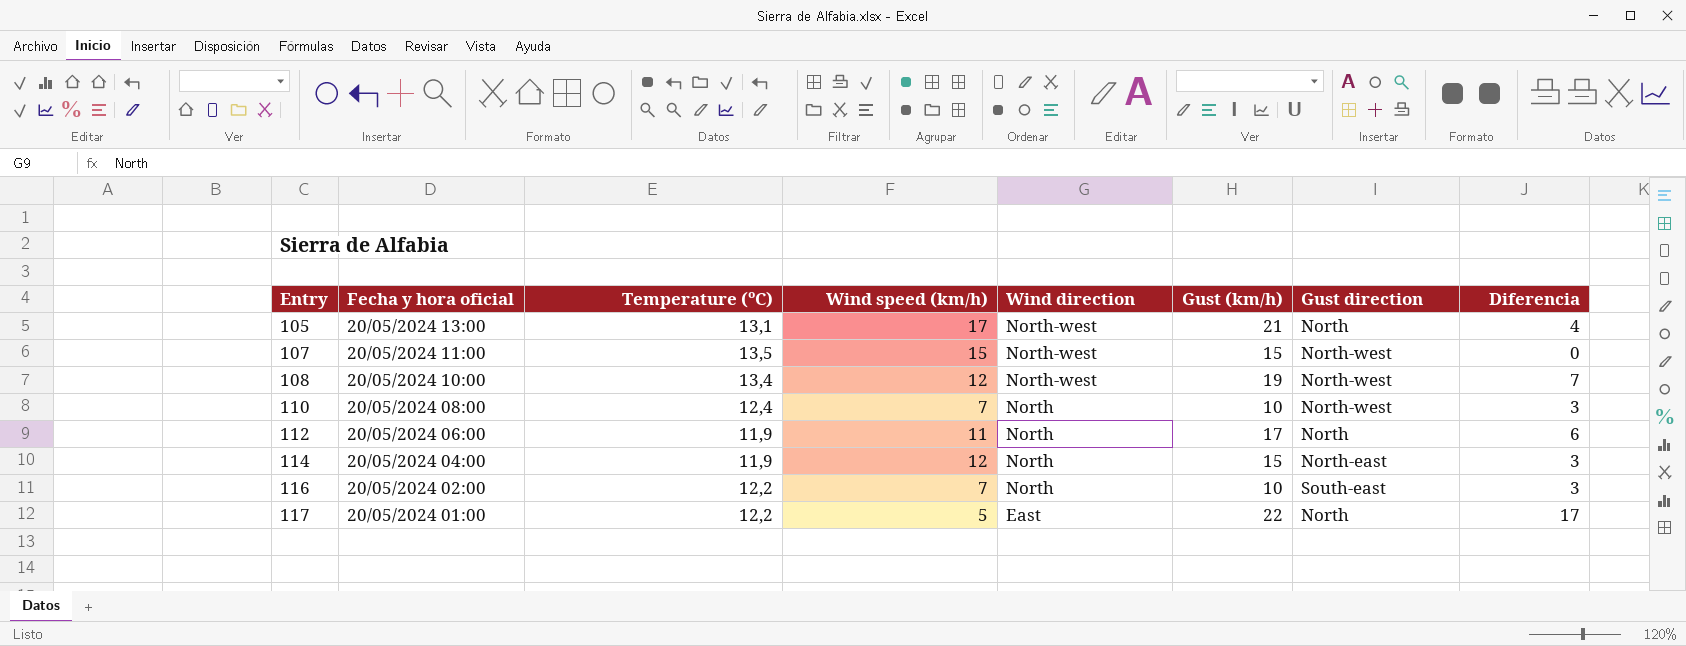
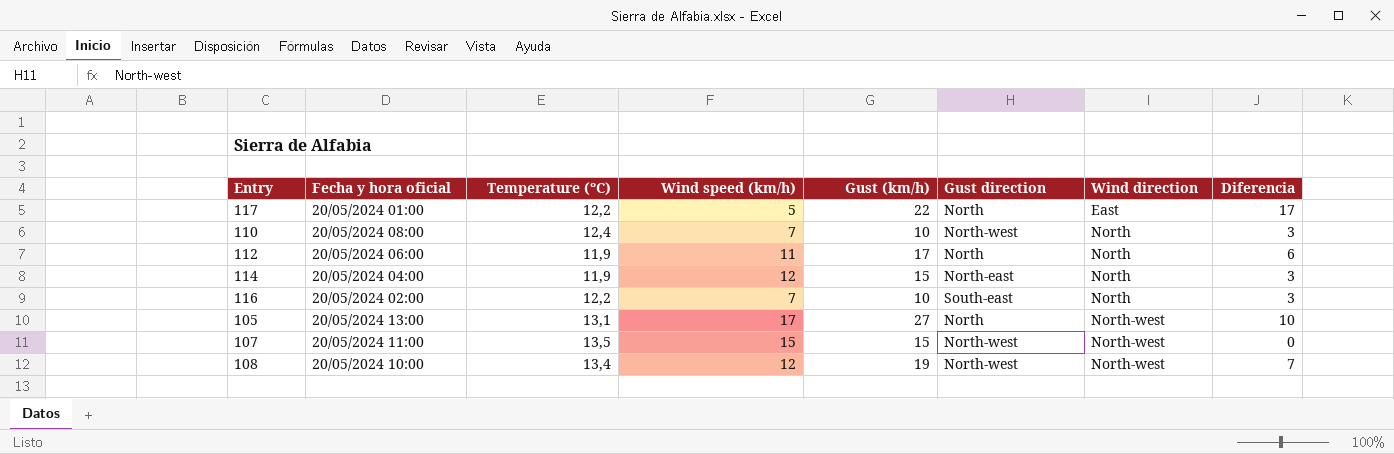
row order: Entry ascending -> Wind direction ascending
column Wind direction | position: 5 -> 7
105 | Gust (km/h): 21 -> 27
105 | Diferencia: 4 -> 10

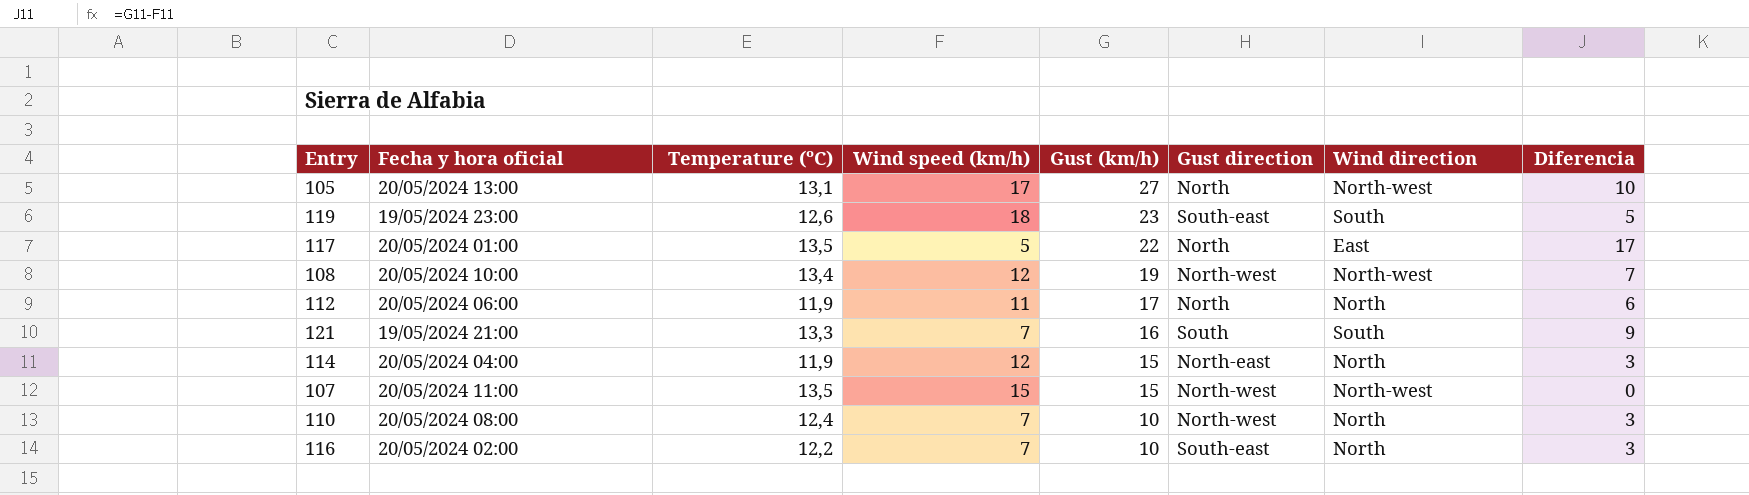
row order: Wind direction ascending -> Gust (km/h) descending
row 119: none -> 19/05/2024 23:00 | 12,6 | 18 | 23 | South-east | South | 5
117 | Temperature (ºC): 12,2 -> 13,5
row 121: none -> 19/05/2024 21:00 | 13,3 | 7 | 16 | South | South | 9

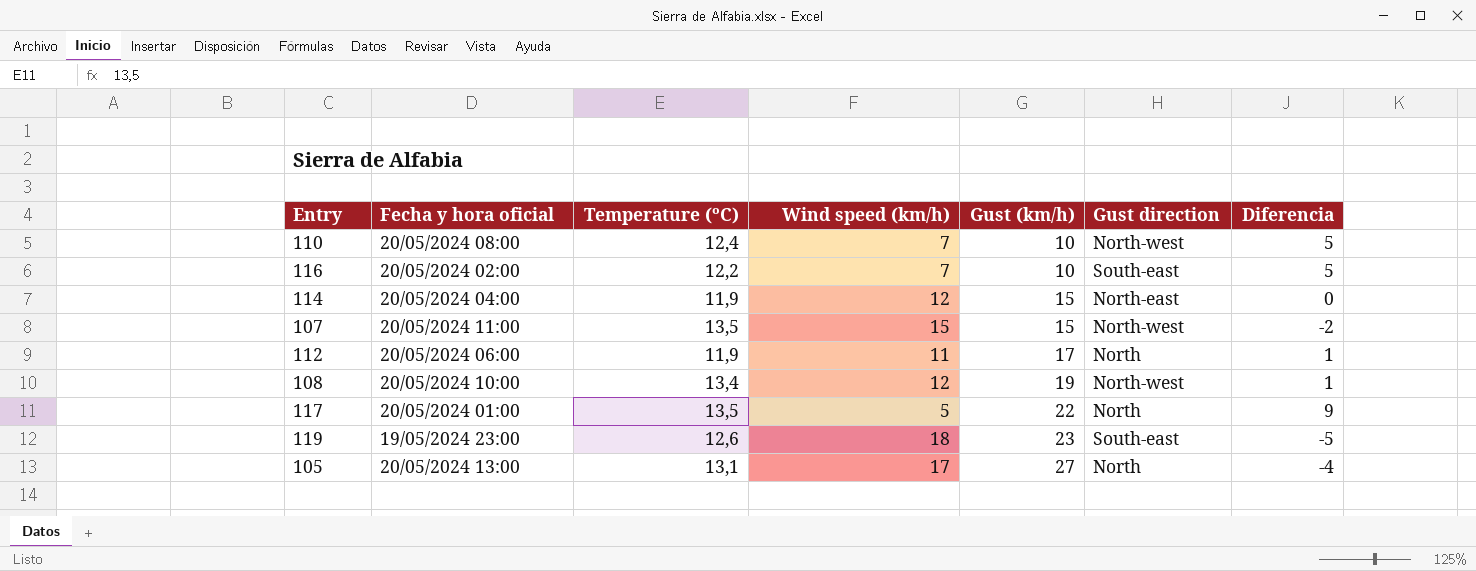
row order: Gust (km/h) descending -> Gust (km/h) ascending
column Wind direction | position: 7 -> none
column Diferencia | formula: [Gust (km/h)] - [Wind speed (km/h)] -> [Temperature (ºC)] - [Wind speed (km/h)]
row 121: 19/05/2024 21:00 | 13,3 | 7 | 16 | South | South | 9 -> none

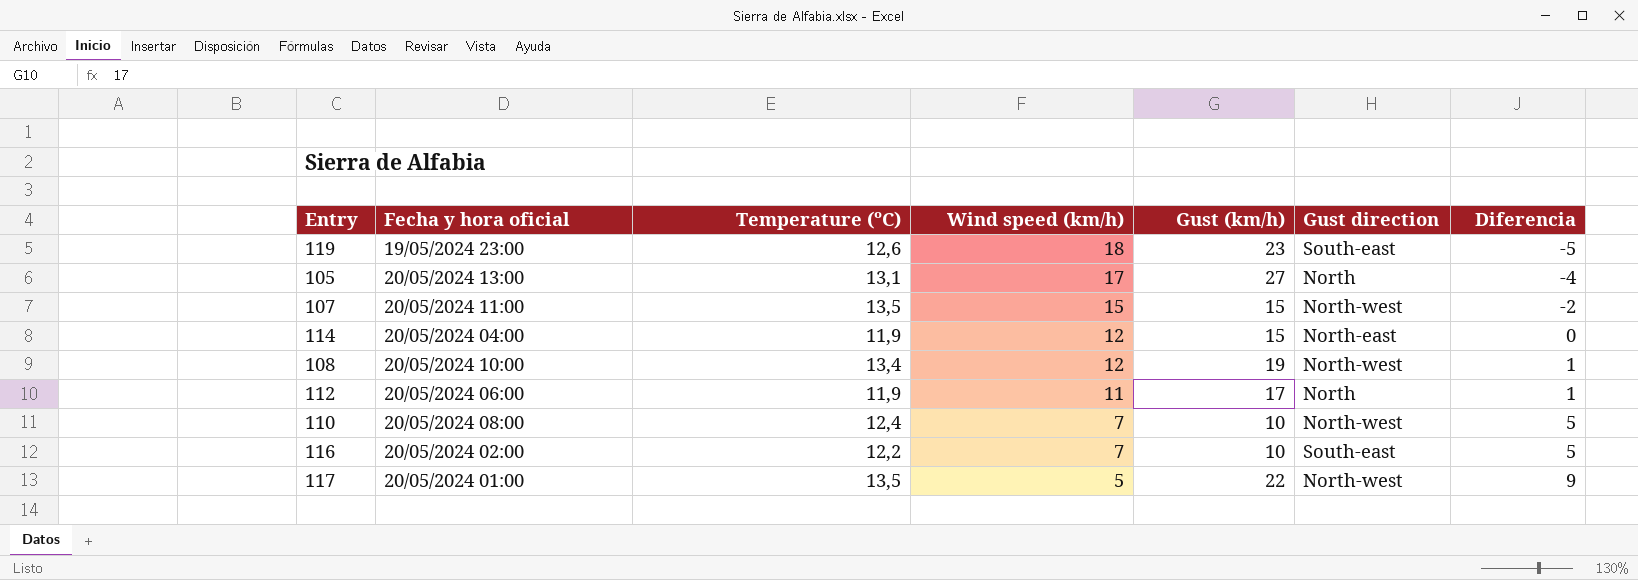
row order: Gust (km/h) ascending -> Wind speed (km/h) descending
117 | Gust direction: North -> North-west

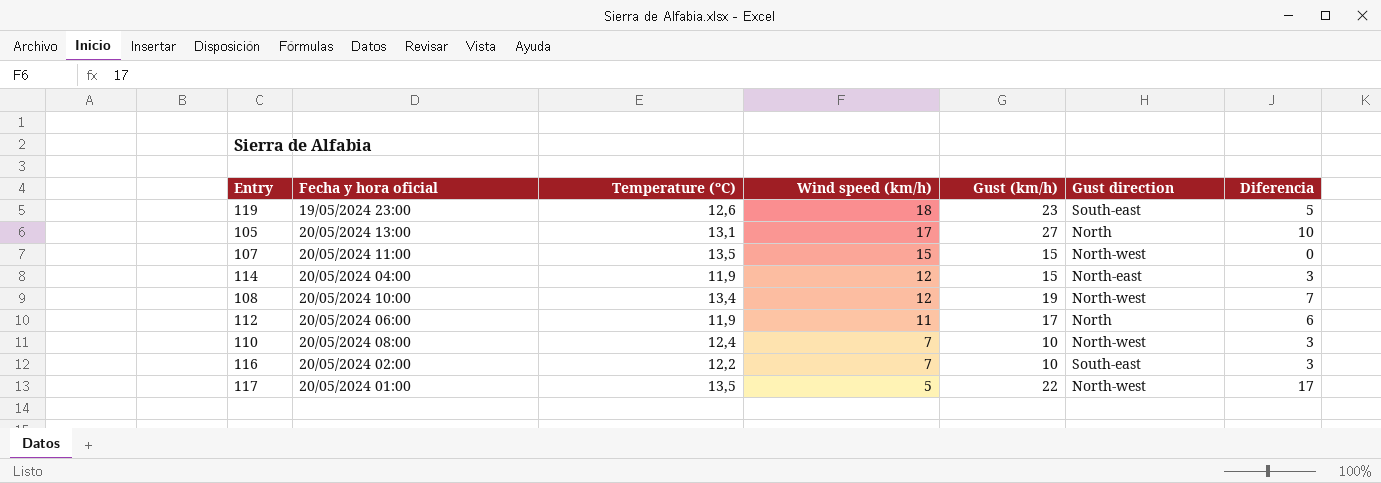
column Diferencia | formula: [Temperature (ºC)] - [Wind speed (km/h)] -> [Gust (km/h)] - [Wind speed (km/h)]

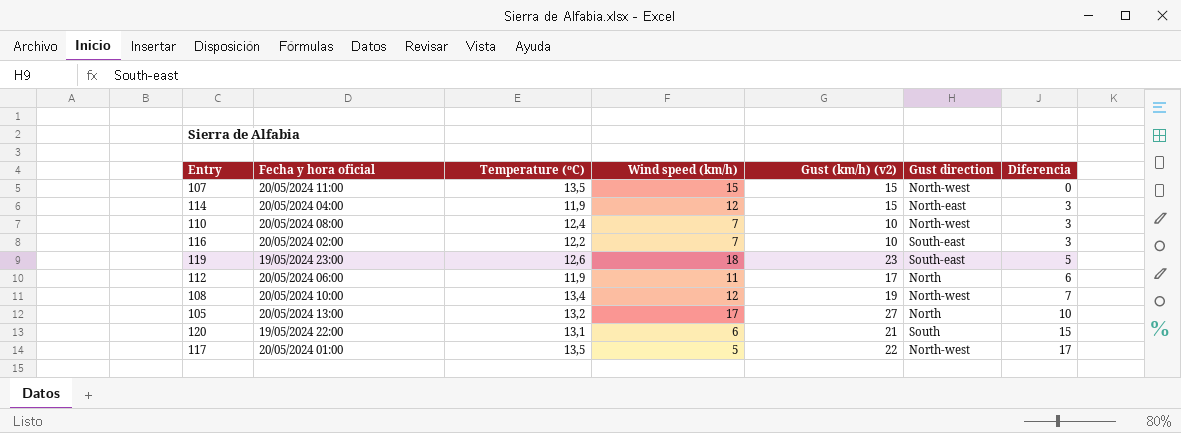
row order: Wind speed (km/h) descending -> Diferencia ascending
column name: Gust (km/h) -> Gust (km/h) (v2)
105 | Temperature (ºC): 13,1 -> 13,2
row 120: none -> 19/05/2024 22:00 | 13,1 | 6 | 21 | South | 15

